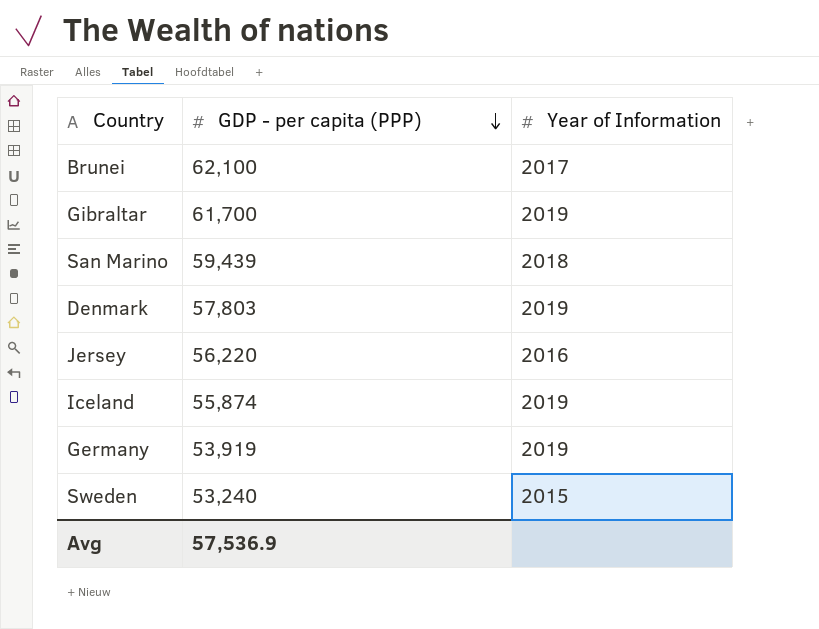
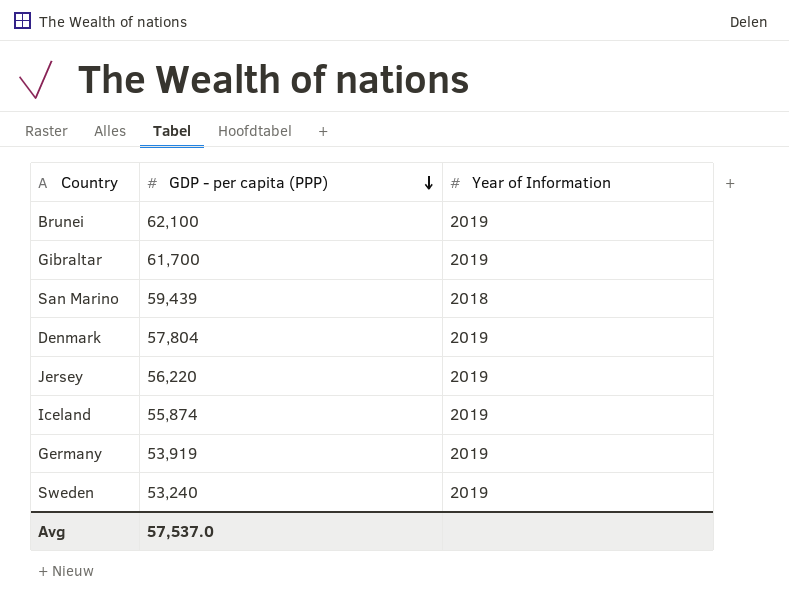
Brunei | Year of Information: 2017 -> 2019
Denmark | GDP - per capita (PPP): 57,803 -> 57,804
Jersey | Year of Information: 2016 -> 2019
Sweden | Year of Information: 2015 -> 2019
Avg | GDP - per capita (PPP): 57,536.9 -> 57,537.0

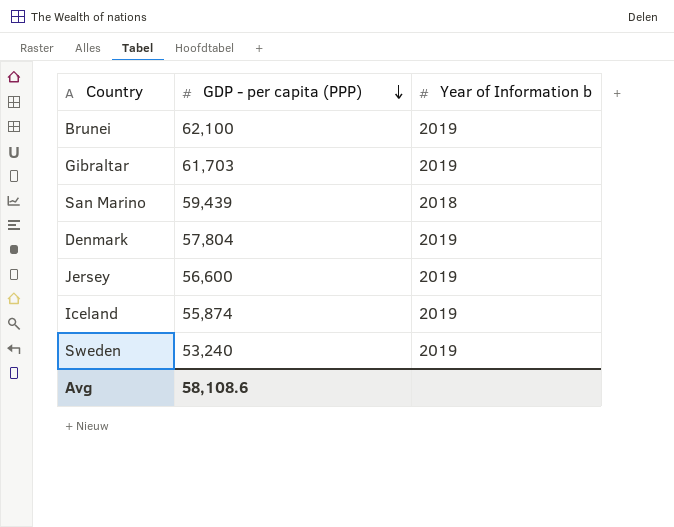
column name: Year of Information -> Year of Information b
row Germany: 53,919 | 2019 -> none
Gibraltar | GDP - per capita (PPP): 61,700 -> 61,703
Jersey | GDP - per capita (PPP): 56,220 -> 56,600
Avg | GDP - per capita (PPP): 57,537.0 -> 58,108.6

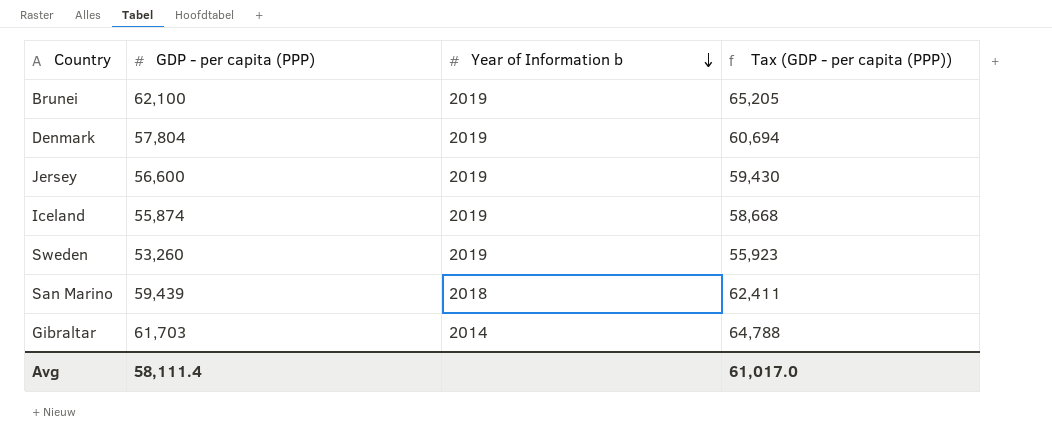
row order: GDP - per capita (PPP) descending -> Year of Information b descending
column Tax (GDP - per capita (PPP)) | formula: none -> [GDP - per capita (PPP)] * 1.05
Sweden | GDP - per capita (PPP): 53,240 -> 53,260
Gibraltar | Year of Information b: 2019 -> 2014
Avg | GDP - per capita (PPP): 58,108.6 -> 58,111.4

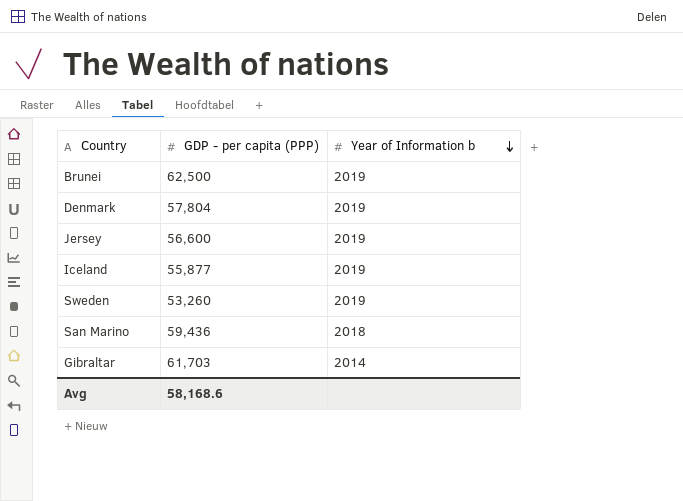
column Tax (GDP - per capita (PPP)) | formula: [GDP - per capita (PPP)] * 1.05 -> none
Brunei | GDP - per capita (PPP): 62,100 -> 62,500
Iceland | GDP - per capita (PPP): 55,874 -> 55,877
San Marino | GDP - per capita (PPP): 59,439 -> 59,436
Avg | GDP - per capita (PPP): 58,111.4 -> 58,168.6

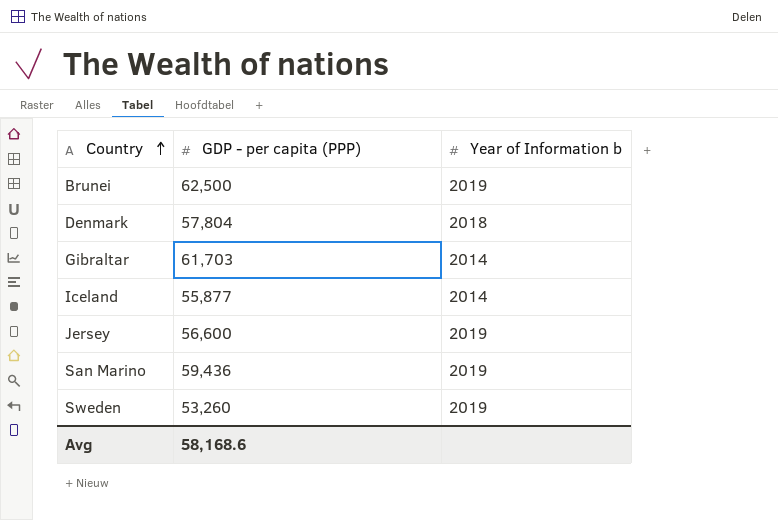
row order: Year of Information b descending -> Country ascending
Denmark | Year of Information b: 2019 -> 2018
Iceland | Year of Information b: 2019 -> 2014
San Marino | Year of Information b: 2018 -> 2019

